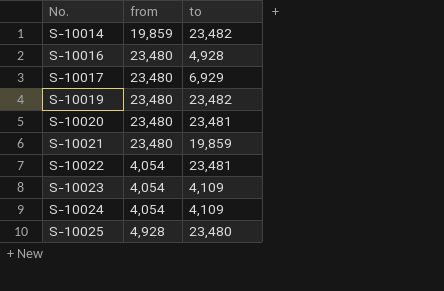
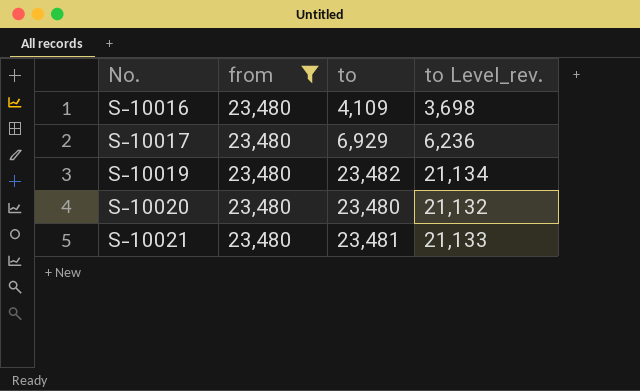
filter: none -> from = 23,480
column to Level_rev. | formula: none -> [to] * 0.9
S-10016 | to: 4,928 -> 4,109
S-10020 | to: 23,481 -> 23,480
S-10021 | to: 19,859 -> 23,481

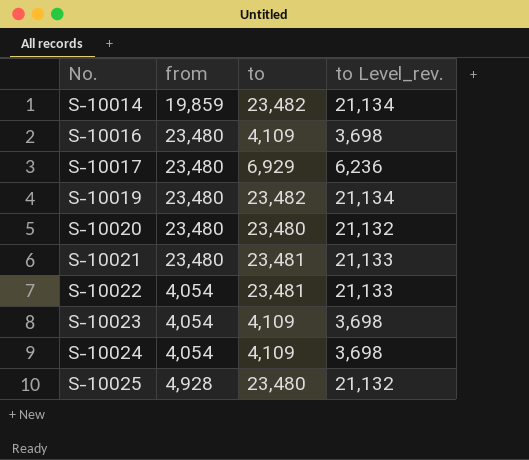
filter: from = 23,480 -> none

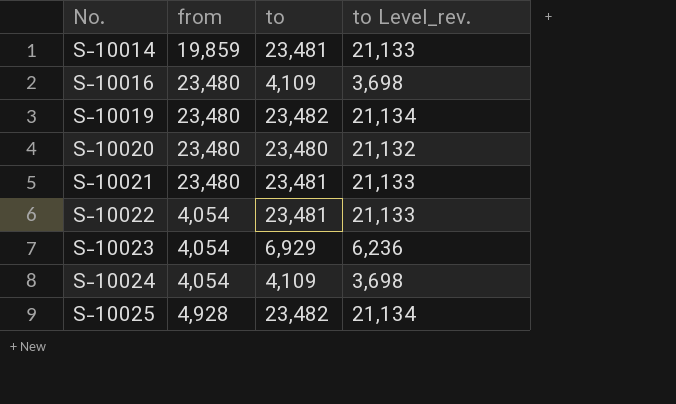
row S-10017: 23,480 | 6,929 | 6,236 -> none
S-10014 | to: 23,482 -> 23,481
S-10014 | to Level_rev.: 21,134 -> 21,133
S-10023 | to: 4,109 -> 6,929
S-10023 | to Level_rev.: 3,698 -> 6,236
S-10025 | to: 23,480 -> 23,482
S-10025 | to Level_rev.: 21,132 -> 21,134

